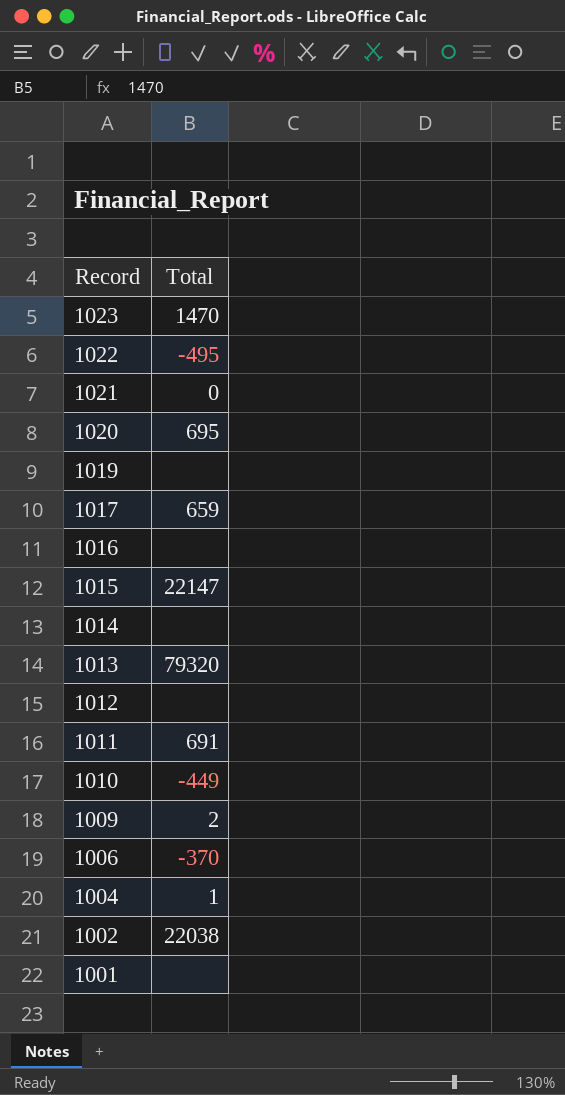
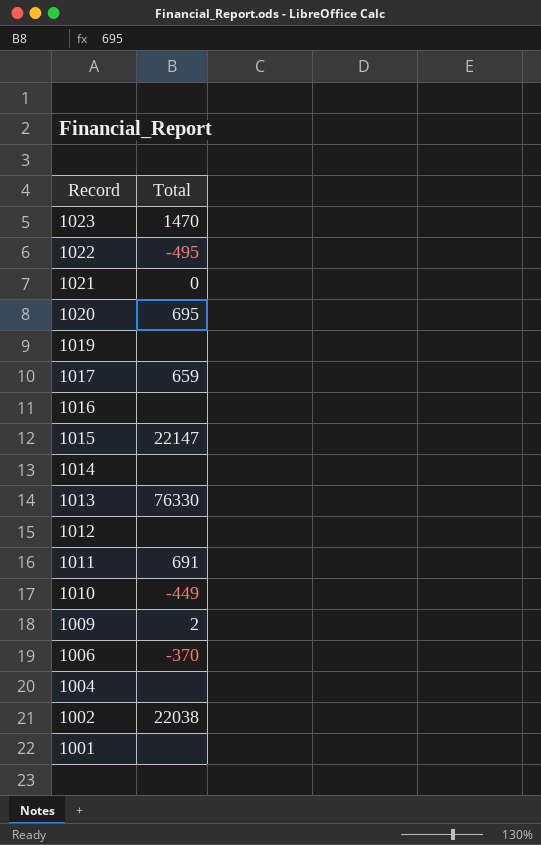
1013 | Total: 79320 -> 76330
1004 | Total: 1 -> none

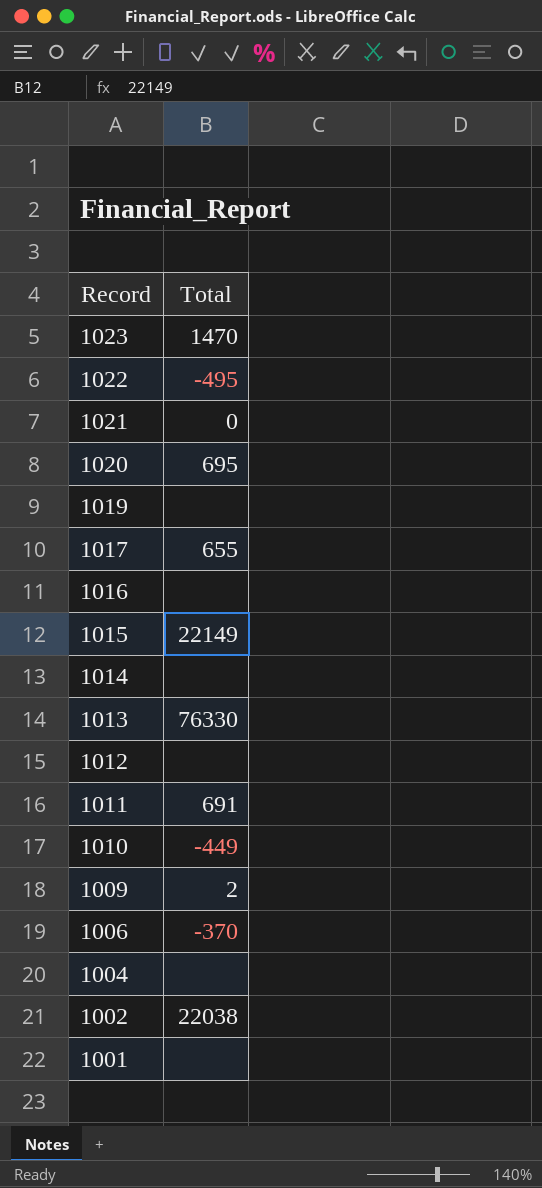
1017 | Total: 659 -> 655
1015 | Total: 22147 -> 22149

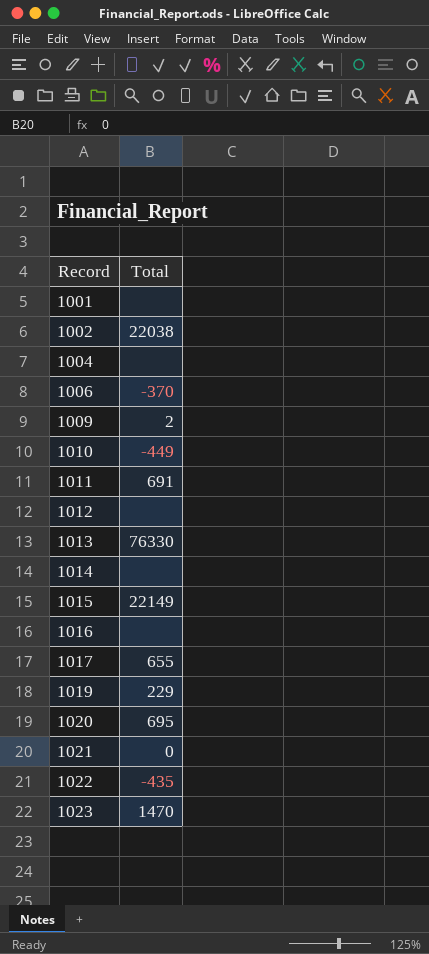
row order: Record descending -> Record ascending
1019 | Total: none -> 229
1022 | Total: -495 -> -435

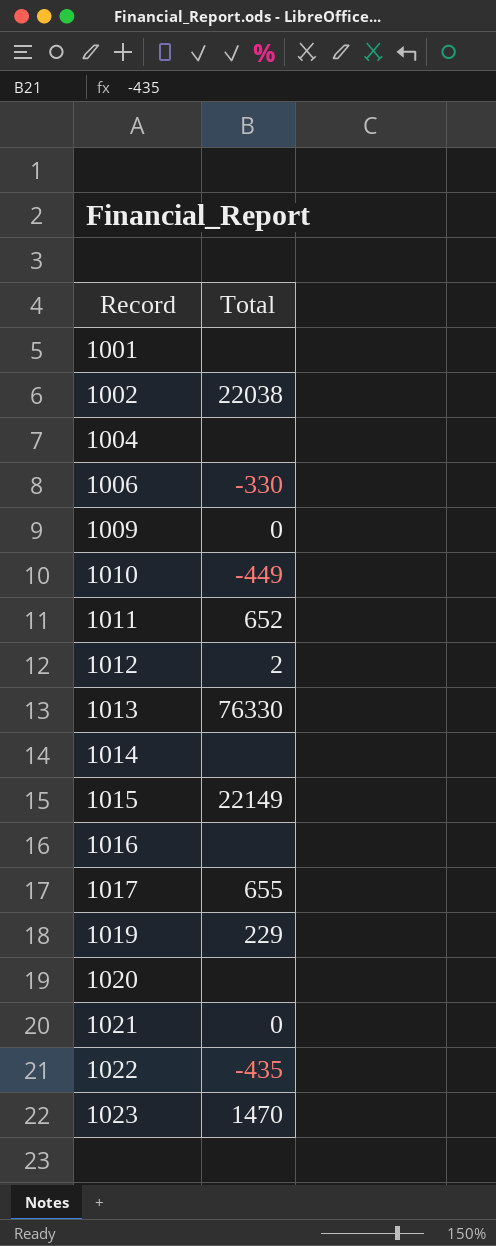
1006 | Total: -370 -> -330
1009 | Total: 2 -> 0
1011 | Total: 691 -> 652
1012 | Total: none -> 2
1020 | Total: 695 -> none

